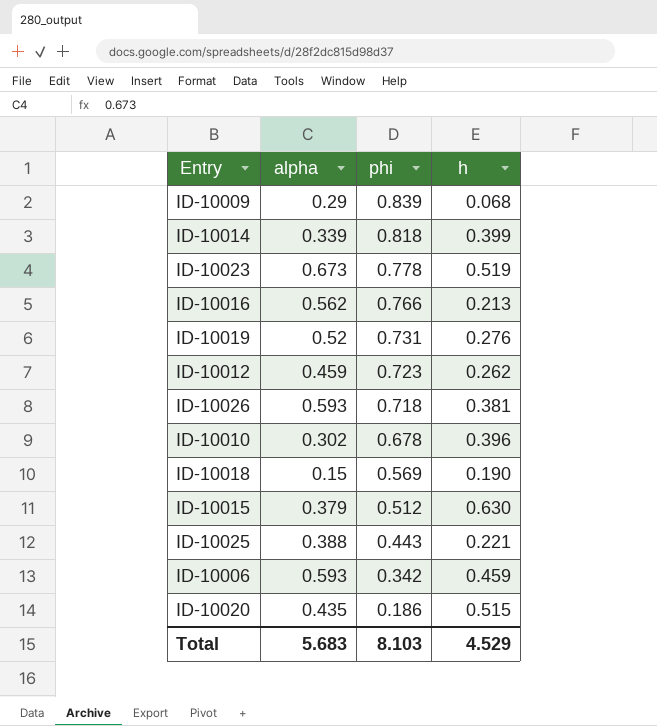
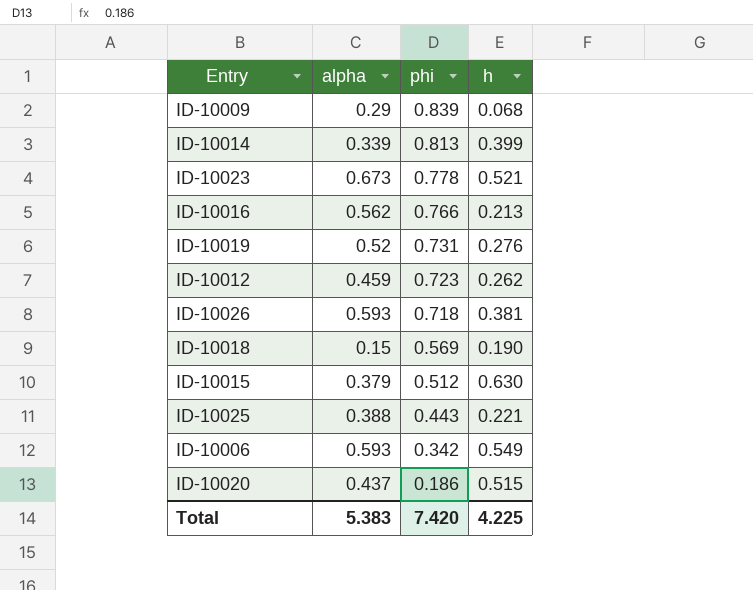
row ID-10010: 0.302 | 0.678 | 0.396 -> none
ID-10014 | phi: 0.818 -> 0.813
ID-10023 | h: 0.519 -> 0.521
ID-10006 | h: 0.459 -> 0.549
ID-10020 | alpha: 0.435 -> 0.437
Total | alpha: 5.683 -> 5.383
Total | phi: 8.103 -> 7.420
Total | h: 4.529 -> 4.225

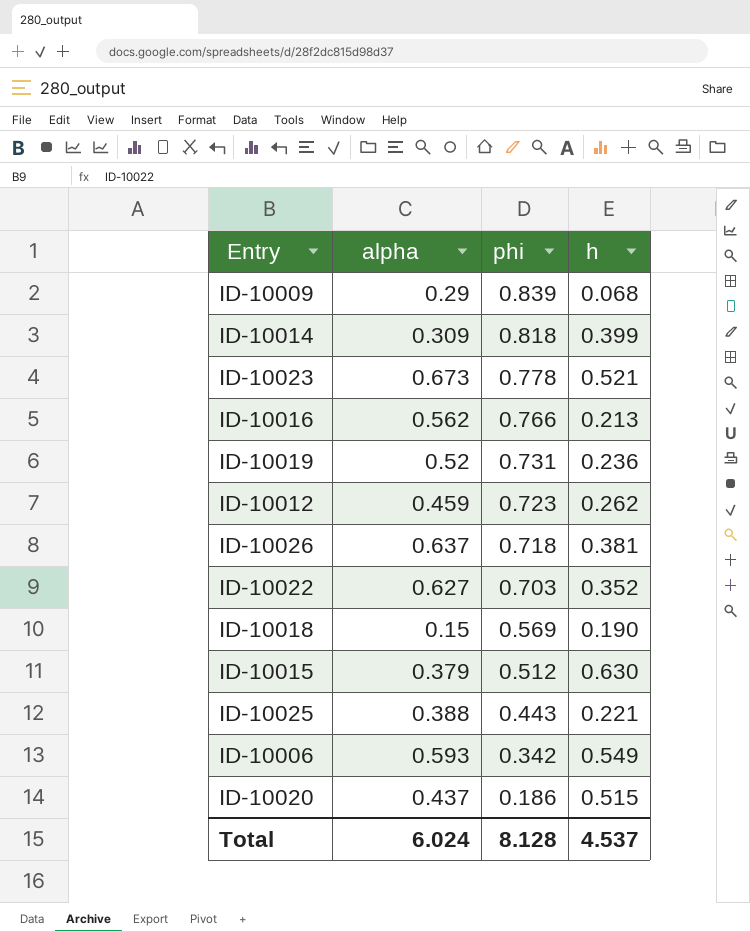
ID-10014 | alpha: 0.339 -> 0.309
ID-10014 | phi: 0.813 -> 0.818
ID-10019 | h: 0.276 -> 0.236
ID-10026 | alpha: 0.593 -> 0.637
row ID-10022: none -> 0.627 | 0.703 | 0.352
Total | alpha: 5.383 -> 6.024
Total | phi: 7.420 -> 8.128
Total | h: 4.225 -> 4.537

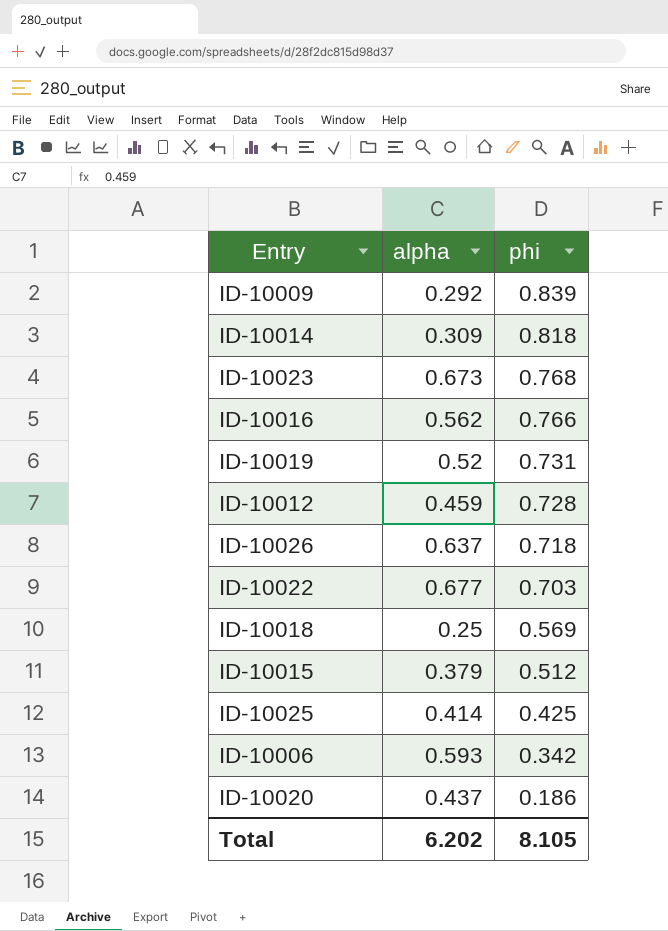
column h | position: 4 -> none
ID-10009 | alpha: 0.29 -> 0.292
ID-10023 | phi: 0.778 -> 0.768
ID-10012 | phi: 0.723 -> 0.728
ID-10022 | alpha: 0.627 -> 0.677
ID-10018 | alpha: 0.15 -> 0.25
ID-10025 | alpha: 0.388 -> 0.414
ID-10025 | phi: 0.443 -> 0.425
Total | alpha: 6.024 -> 6.202
Total | phi: 8.128 -> 8.105

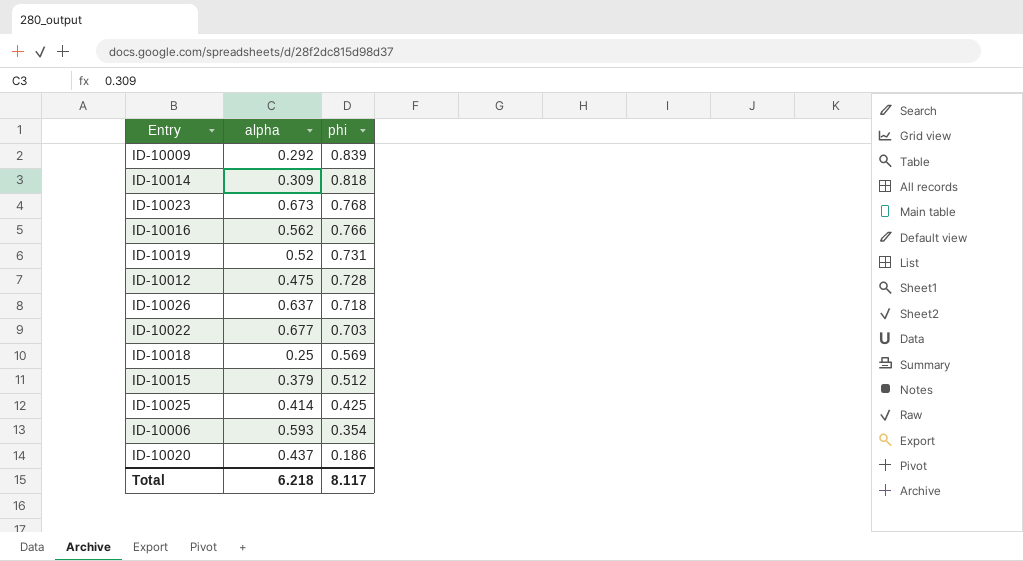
ID-10012 | alpha: 0.459 -> 0.475
ID-10006 | phi: 0.342 -> 0.354
Total | alpha: 6.202 -> 6.218
Total | phi: 8.105 -> 8.117

